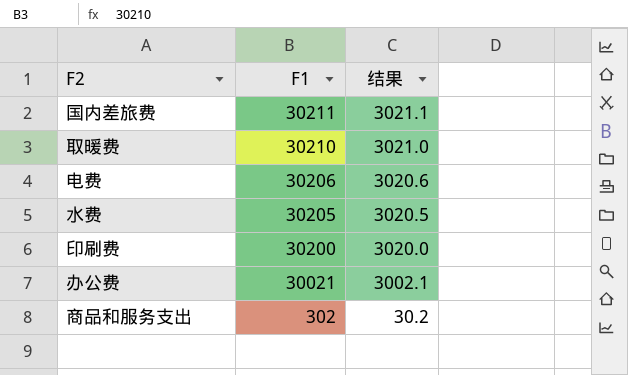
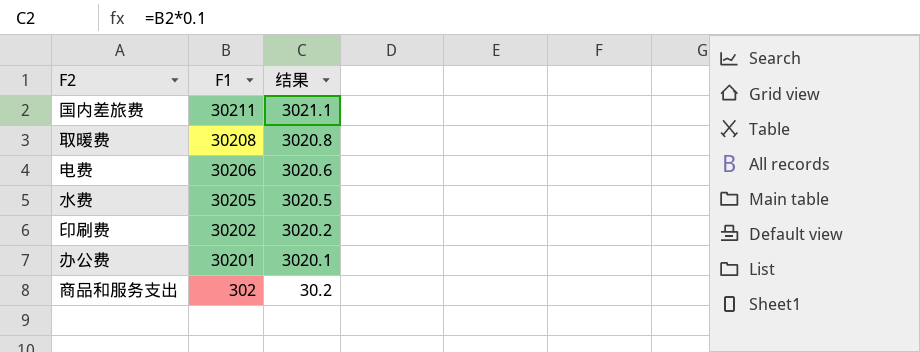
取暖费 | F1: 30210 -> 30208
取暖费 | 结果: 3021.0 -> 3020.8
印刷费 | F1: 30200 -> 30202
印刷费 | 结果: 3020.0 -> 3020.2
办公费 | F1: 30021 -> 30201
办公费 | 结果: 3002.1 -> 3020.1

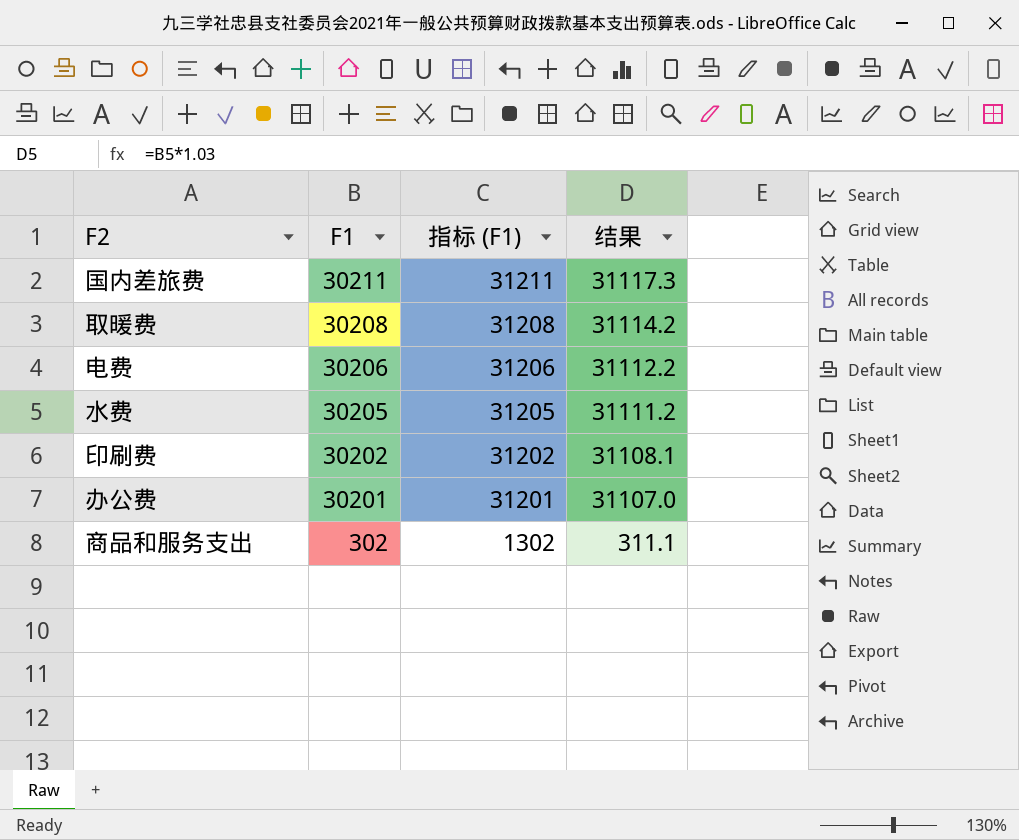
column 指标 (F1) | formula: none -> [F1] + 1000
column 结果 | formula: [F1] * 0.1 -> [F1] * 1.03

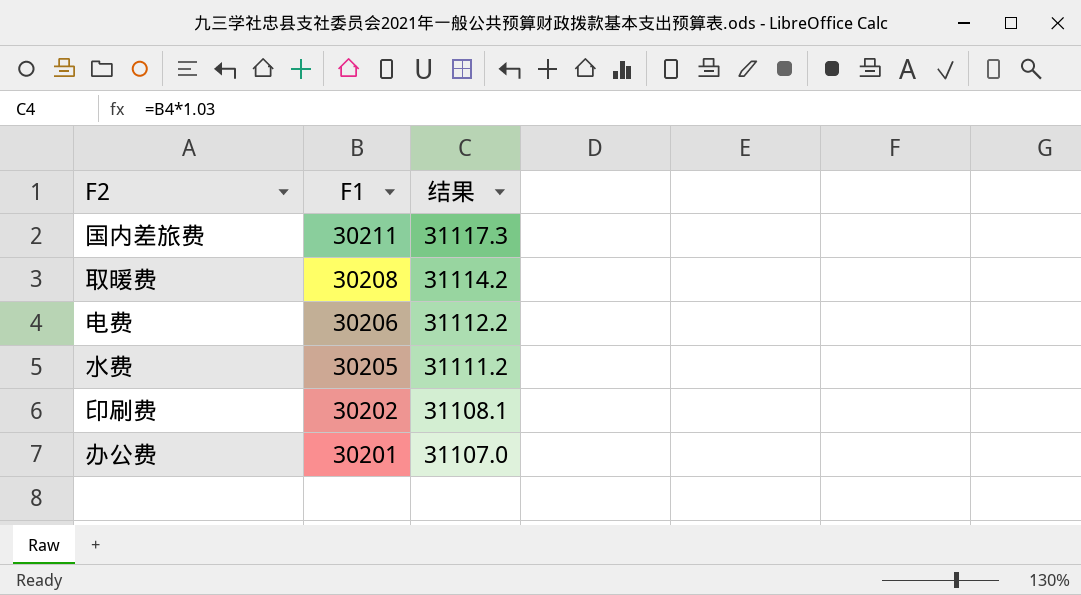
column 指标 (F1) | formula: [F1] + 1000 -> none
row 商品和服务支出: 302 | 1302 | 311.1 -> none

